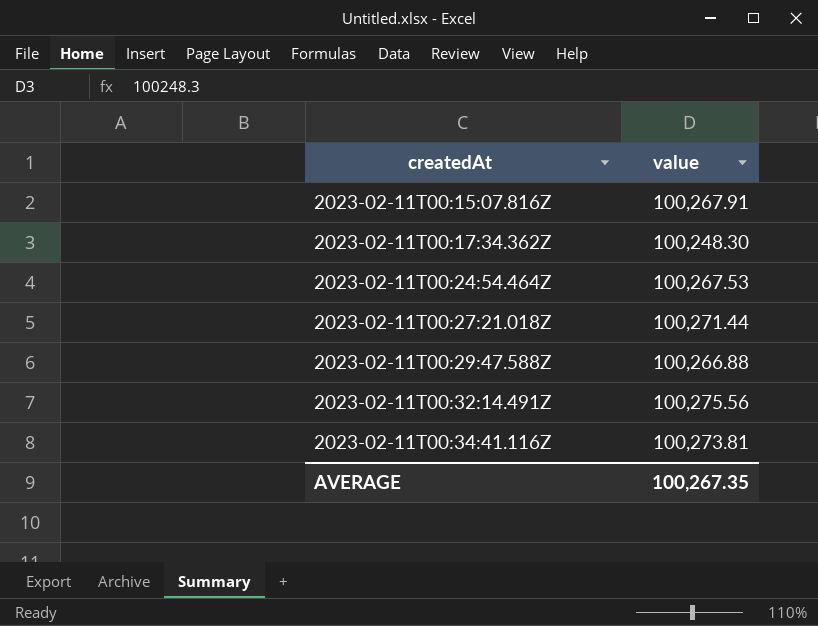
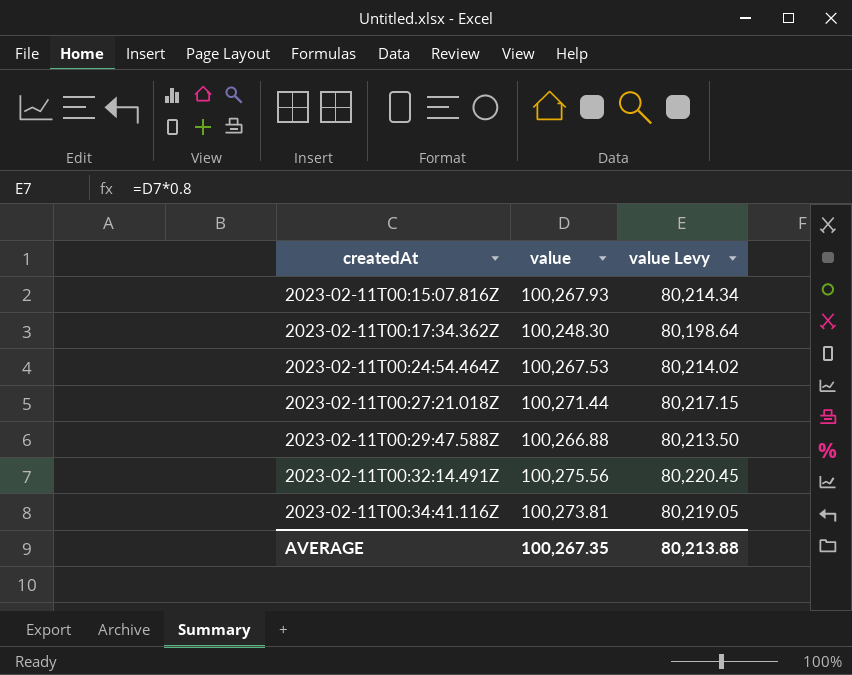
column value Levy | formula: none -> [value] * 0.8
2023-02-11T00:15:07.816Z | value: 100,267.91 -> 100,267.93

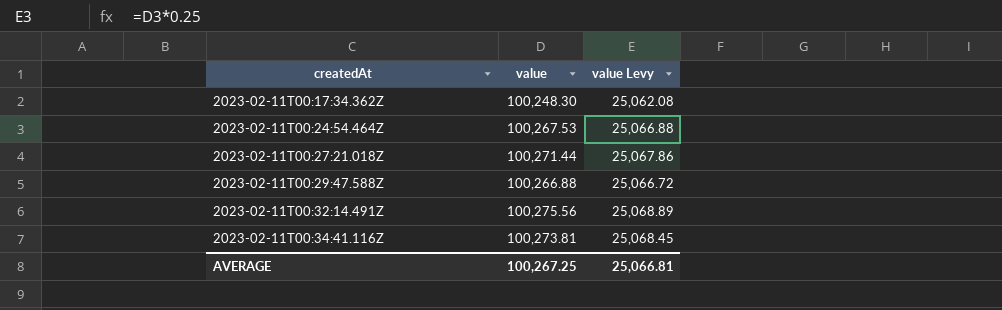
column value Levy | formula: [value] * 0.8 -> [value] * 0.25
row 2023-02-11T00:15:07.816Z: 100,267.93 | 80,214.34 -> none
AVERAGE | value: 100,267.35 -> 100,267.25
AVERAGE | value Levy: 80,213.88 -> 25,066.81

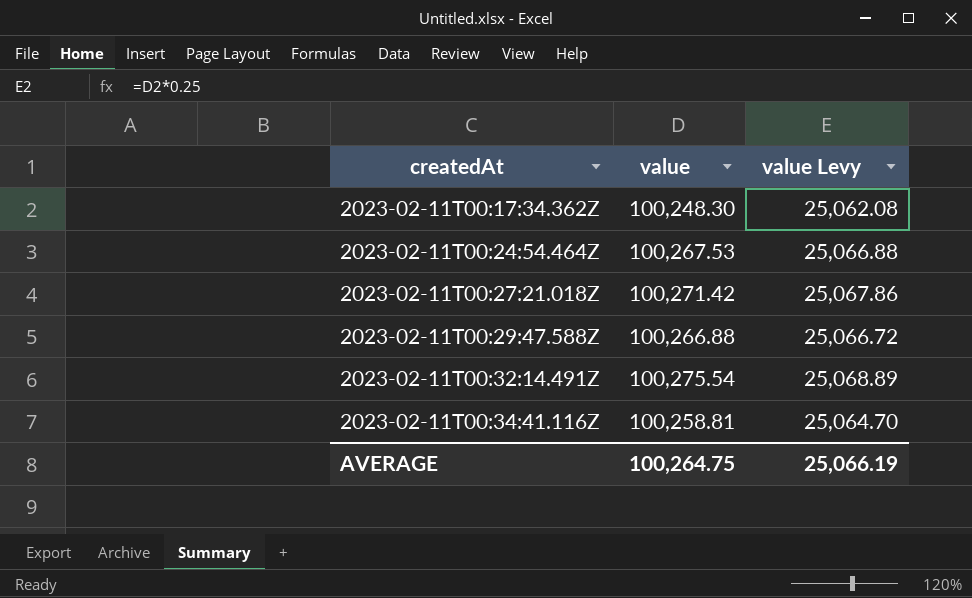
2023-02-11T00:27:21.018Z | value: 100,271.44 -> 100,271.42
2023-02-11T00:32:14.491Z | value: 100,275.56 -> 100,275.54
2023-02-11T00:34:41.116Z | value: 100,273.81 -> 100,258.81
2023-02-11T00:34:41.116Z | value Levy: 25,068.45 -> 25,064.70
AVERAGE | value: 100,267.25 -> 100,264.75
AVERAGE | value Levy: 25,066.81 -> 25,066.19

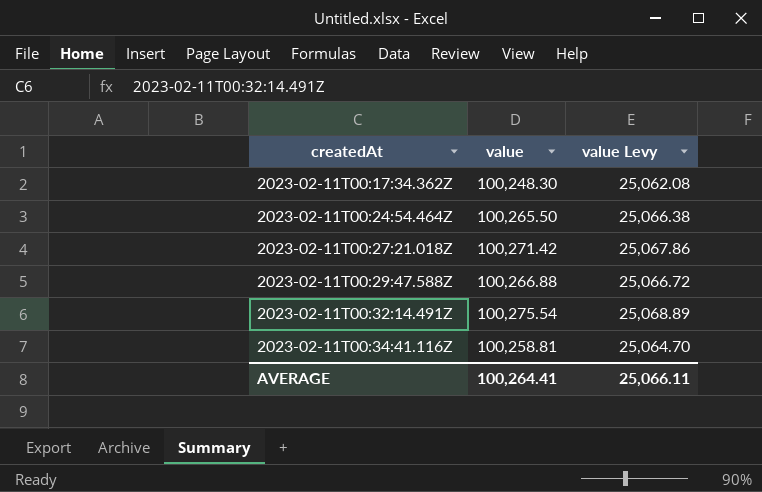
2023-02-11T00:24:54.464Z | value: 100,267.53 -> 100,265.50
2023-02-11T00:24:54.464Z | value Levy: 25,066.88 -> 25,066.38
AVERAGE | value: 100,264.75 -> 100,264.41
AVERAGE | value Levy: 25,066.19 -> 25,066.11

